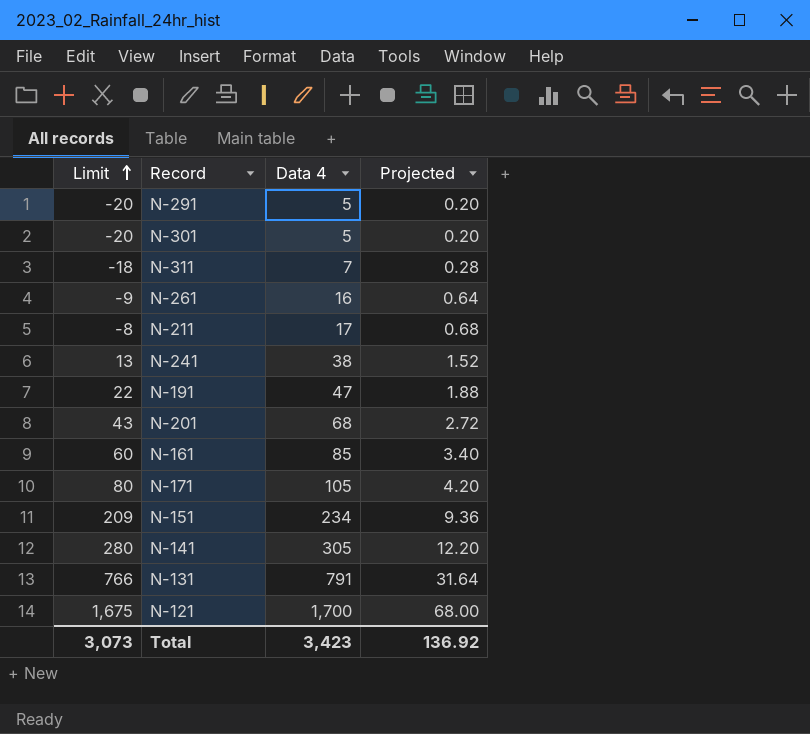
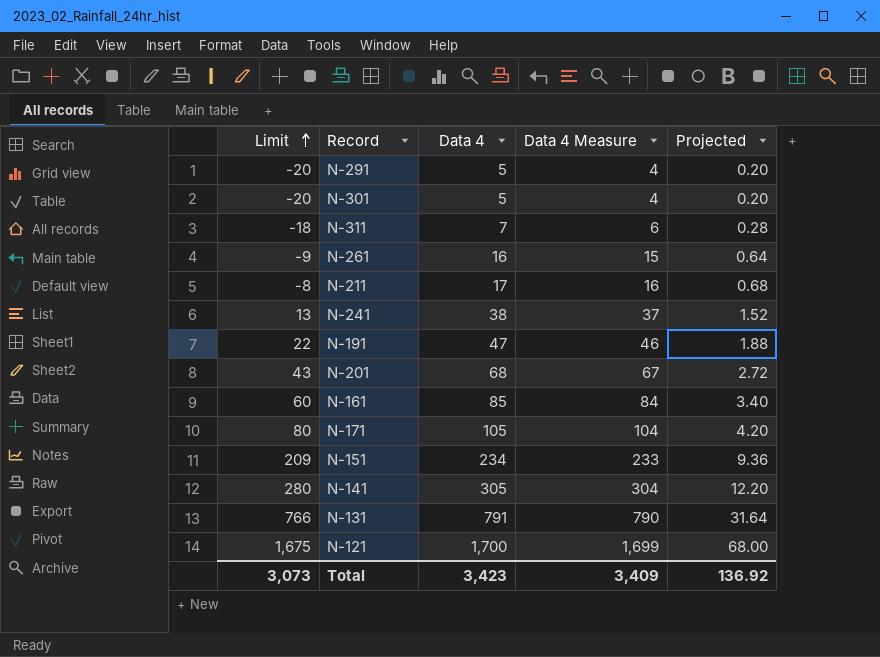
column Data 4 Measure | formula: none -> [Data 4] - 1

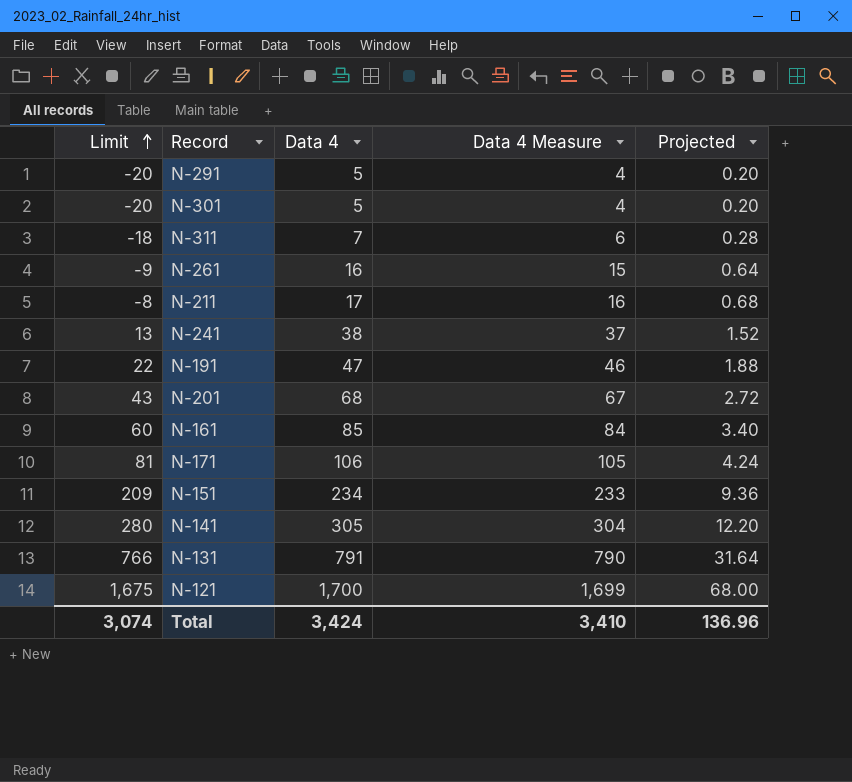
N-171 | Limit: 80 -> 81
N-171 | Data 4: 105 -> 106
N-171 | Data 4 Measure: 104 -> 105
N-171 | Projected: 4.20 -> 4.24
Total | Limit: 3,073 -> 3,074
Total | Data 4: 3,423 -> 3,424
Total | Data 4 Measure: 3,409 -> 3,410
Total | Projected: 136.92 -> 136.96

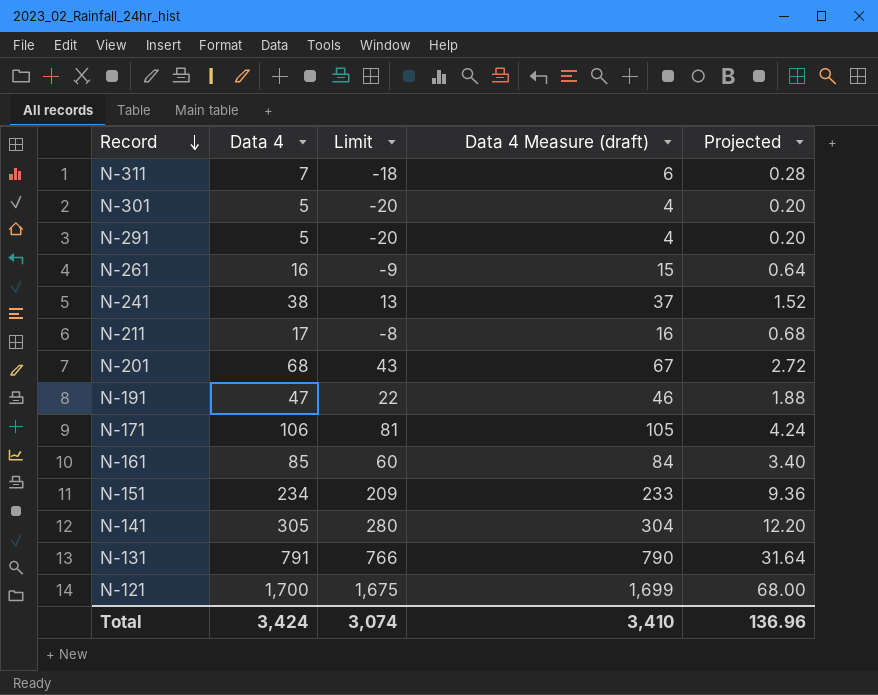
row order: Limit ascending -> Record descending
column Limit | position: 1 -> 3
column name: Data 4 Measure -> Data 4 Measure (draft)

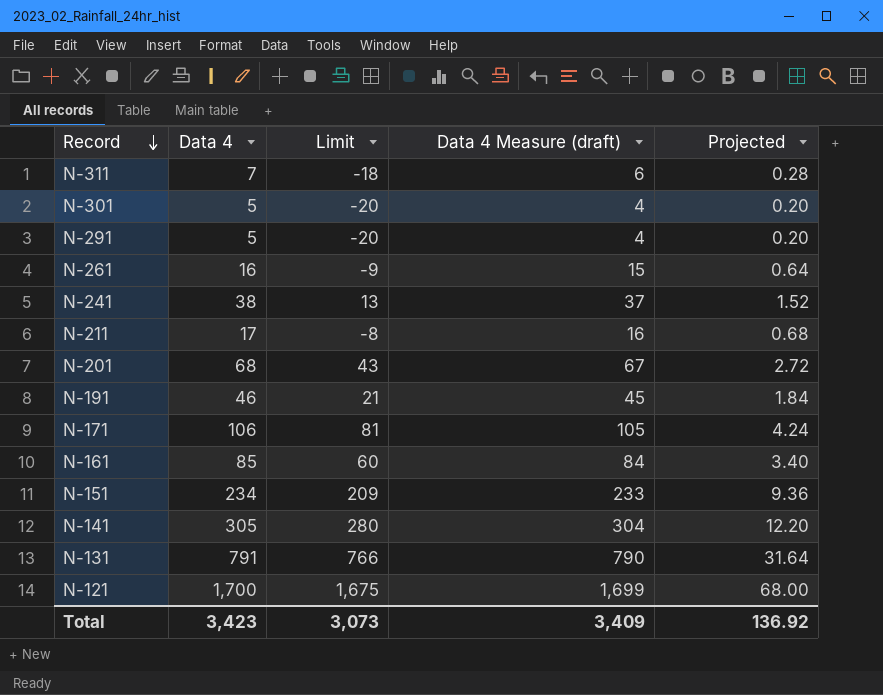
N-191 | Data 4: 47 -> 46
N-191 | Limit: 22 -> 21
N-191 | Data 4 Measure (draft): 46 -> 45
N-191 | Projected: 1.88 -> 1.84
Total | Data 4: 3,424 -> 3,423
Total | Limit: 3,074 -> 3,073
Total | Data 4 Measure (draft): 3,410 -> 3,409
Total | Projected: 136.96 -> 136.92

